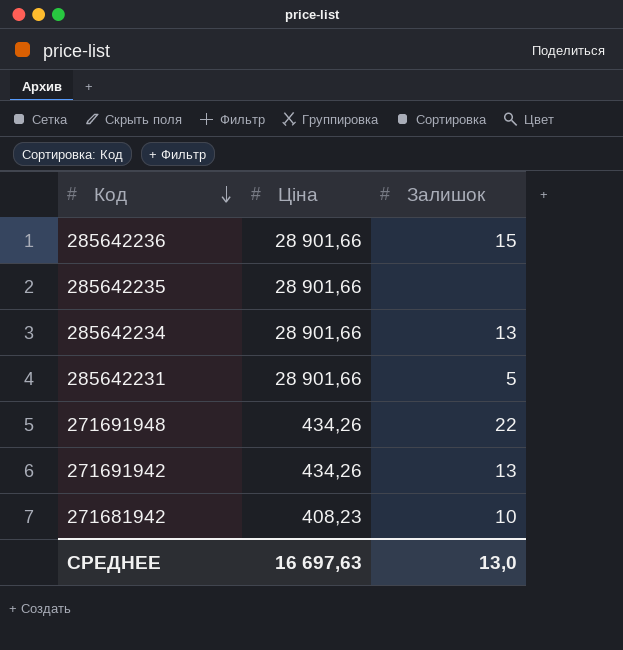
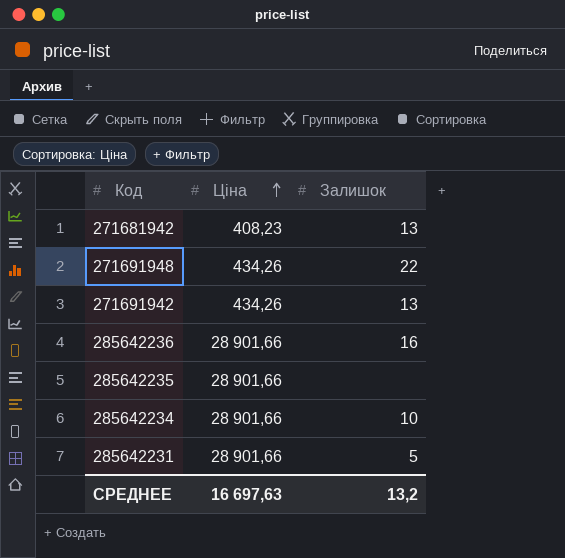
row order: Код descending -> Ціна ascending
271681942 | Залишок: 10 -> 13
285642236 | Залишок: 15 -> 16
285642234 | Залишок: 13 -> 10
СРЕДНЕЕ | Залишок: 13,0 -> 13,2

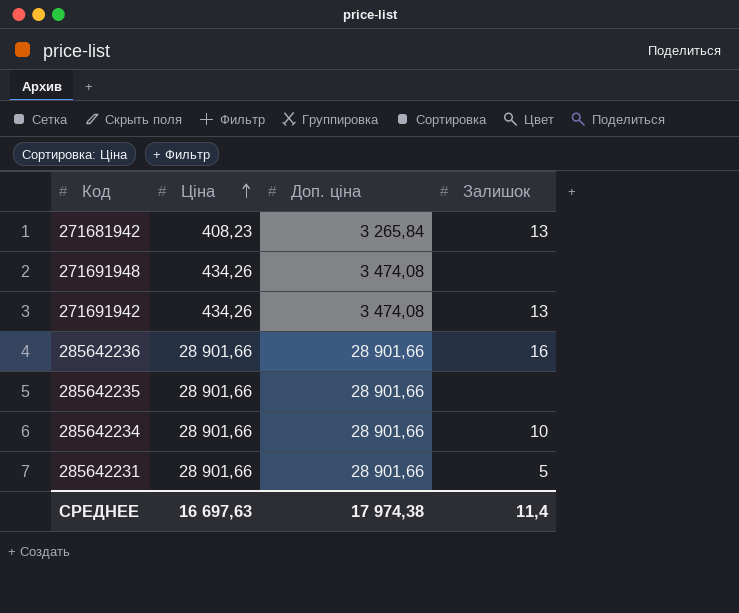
column Доп. ціна | position: none -> 3
271691948 | Залишок: 22 -> none
СРЕДНЕЕ | Залишок: 13,2 -> 11,4

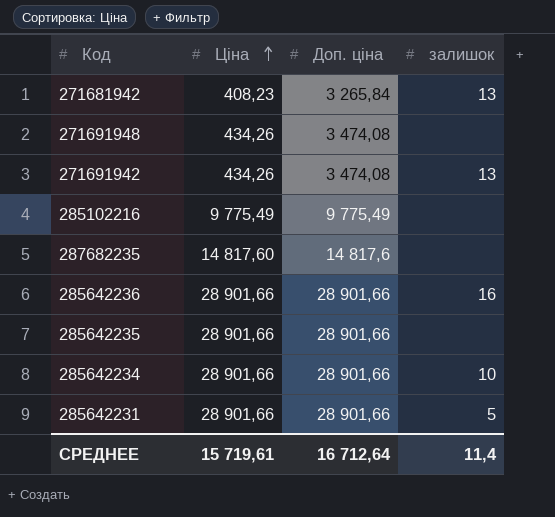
column name: Залишок -> залишок
row 285102216: none -> 9 775,49 | 9 775,49 | none
row 287682235: none -> 14 817,60 | 14 817,6 | none
СРЕДНЕЕ | Ціна: 16 697,63 -> 15 719,61
СРЕДНЕЕ | Доп. ціна: 17 974,38 -> 16 712,64

